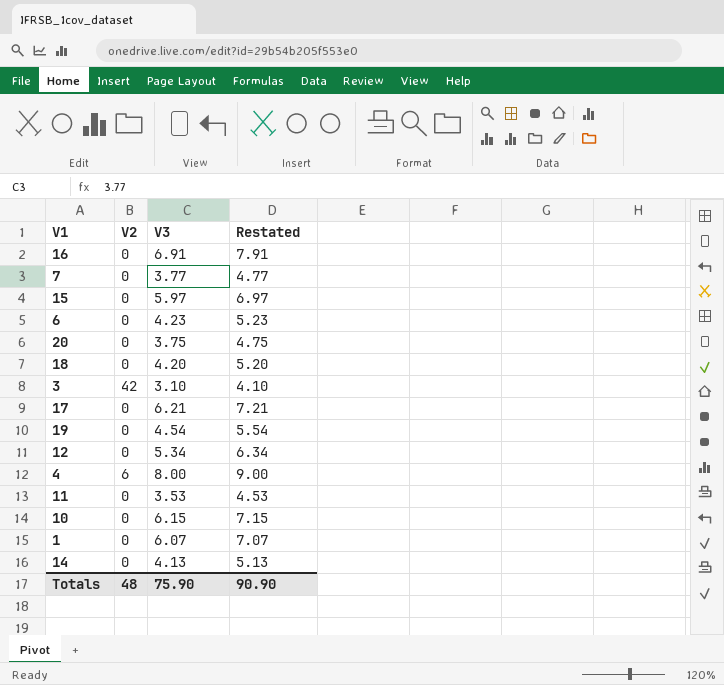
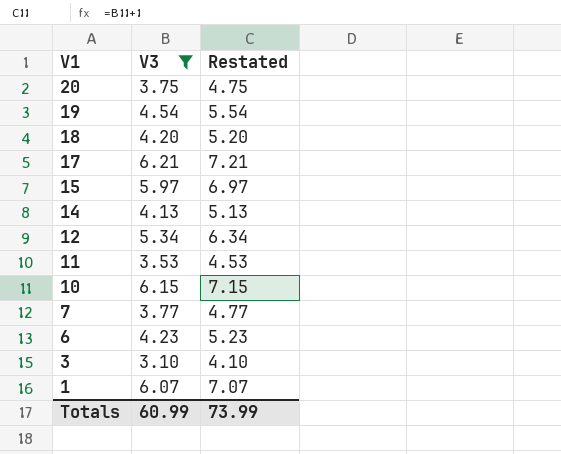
filter: none -> V3 <= 6.21
row order: none -> V1 descending
column V2 | position: 2 -> none
Totals | V3: 75.90 -> 60.99
Totals | Restated: 90.90 -> 73.99

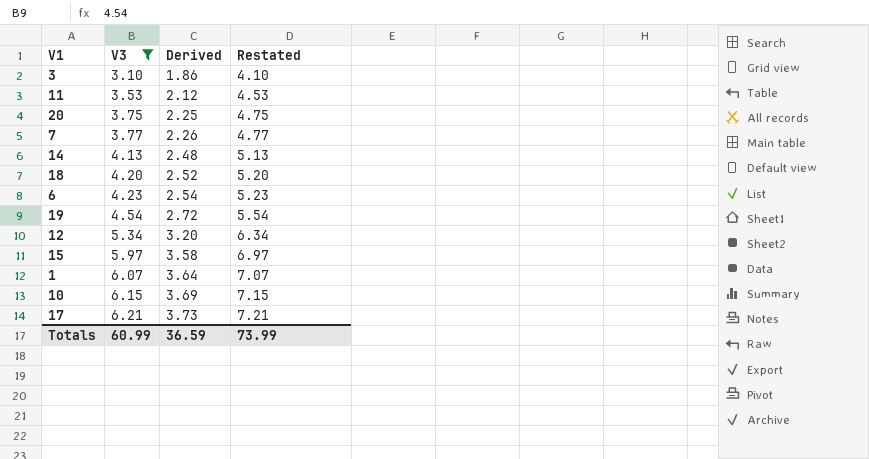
row order: V1 descending -> V3 ascending
column Derived | formula: none -> [V3] * 0.6

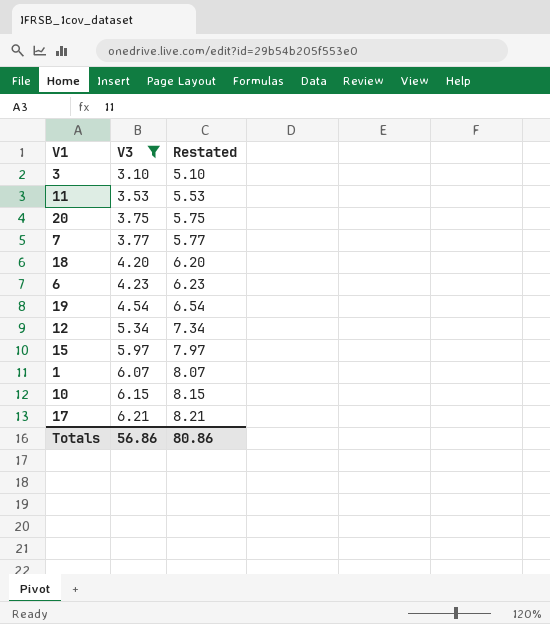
column Derived | formula: [V3] * 0.6 -> none
column Restated | formula: [V3] + 1 -> [V3] + 2
row 14: 4.13 | 2.48 | 5.13 -> none
Totals | V3: 60.99 -> 56.86
Totals | Restated: 73.99 -> 80.86

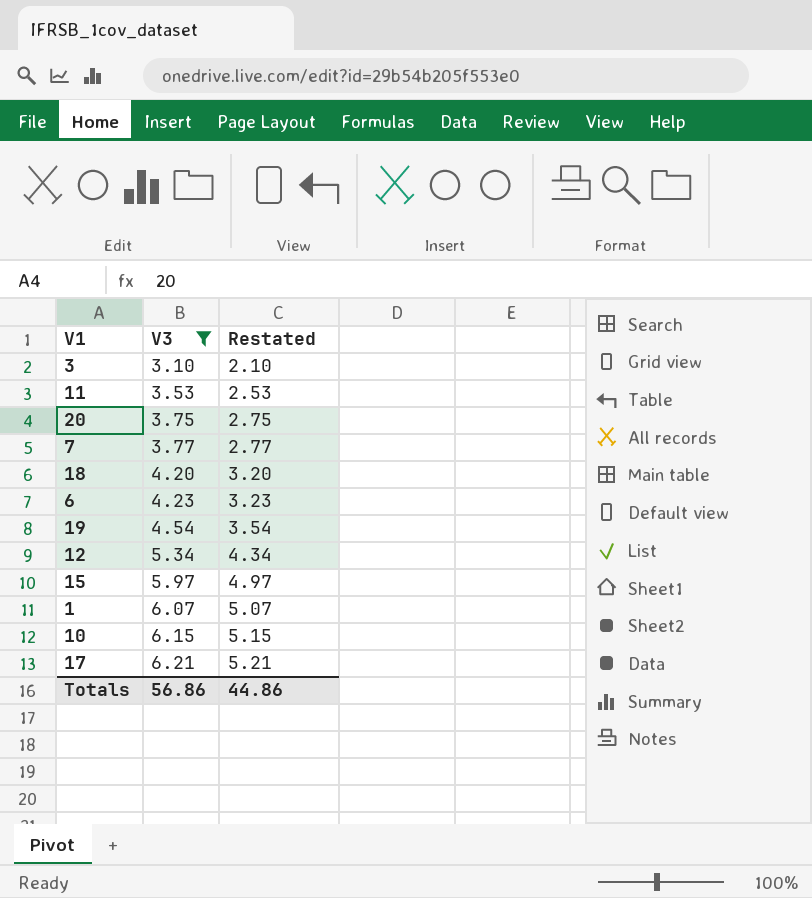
column Restated | formula: [V3] + 2 -> [V3] - 1
Totals | Restated: 80.86 -> 44.86

